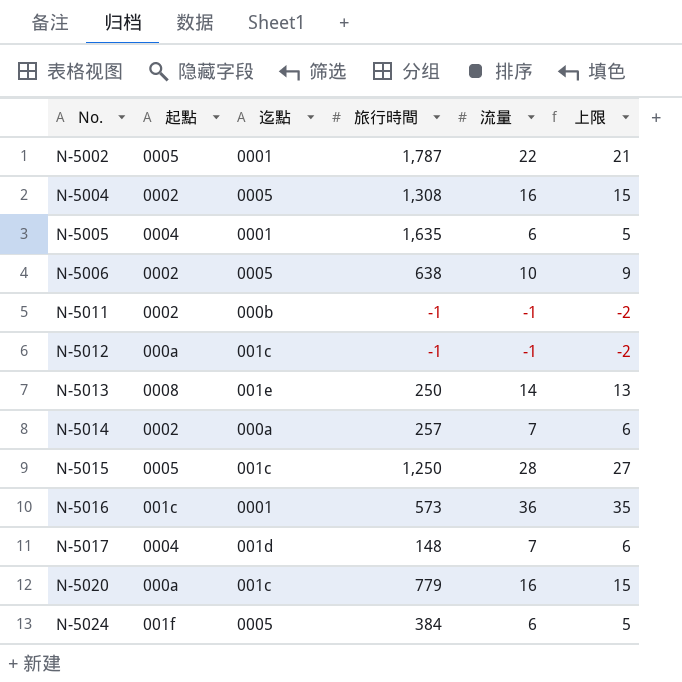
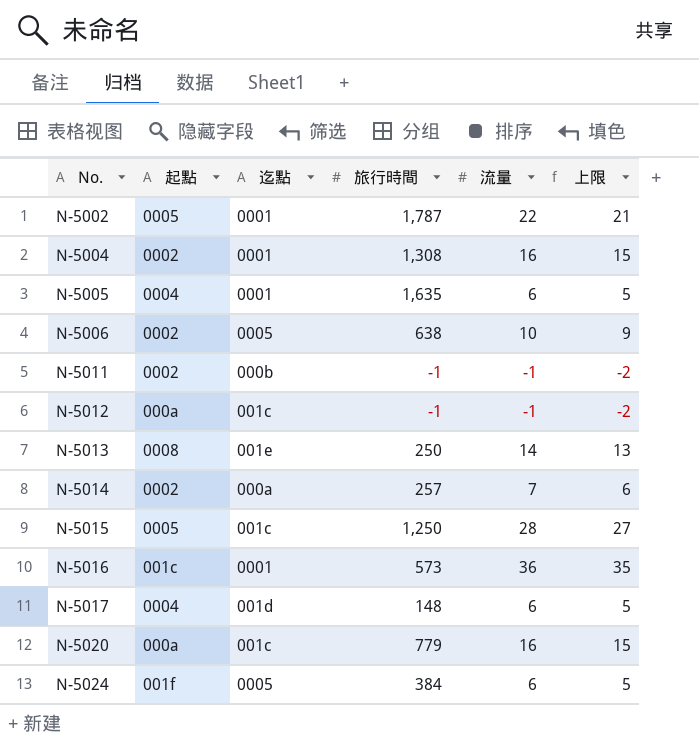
N-5004 | 迄點: 0005 -> 0001
N-5017 | 流量: 7 -> 6
N-5017 | 上限: 6 -> 5

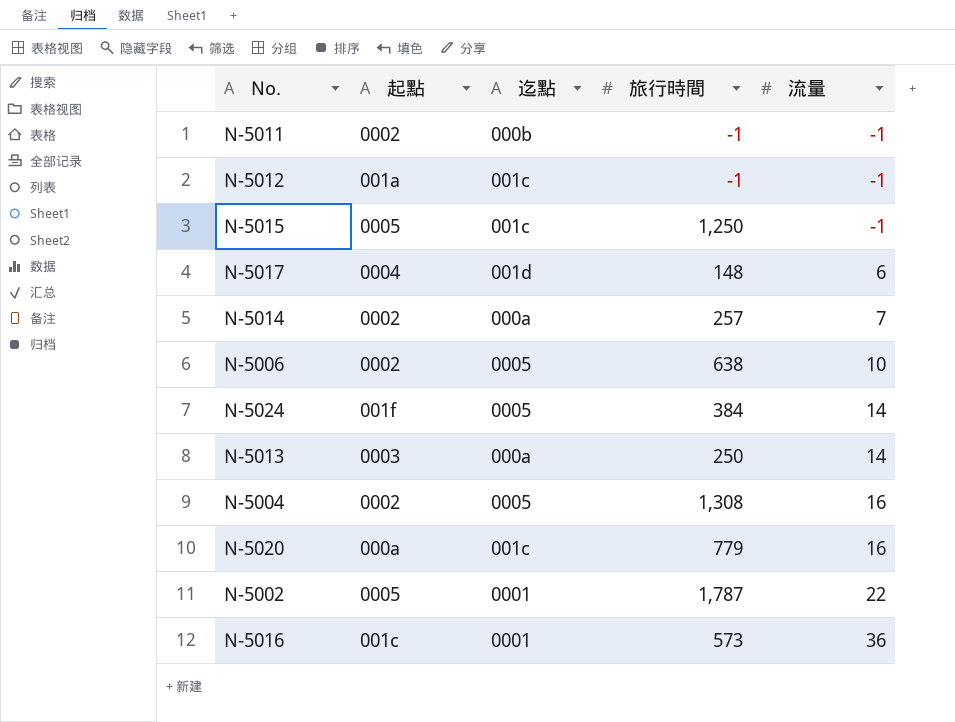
row order: No. ascending -> 流量 ascending
column 上限 | formula: [流量] - 1 -> none
row N-5005: 0004 | 0001 | 1,635 | 6 | 5 -> none
N-5012 | 起點: 000a -> 001a
N-5015 | 流量: 28 -> -1
N-5024 | 流量: 6 -> 14
N-5013 | 起點: 0008 -> 0003
N-5013 | 迄點: 001e -> 000a
N-5004 | 迄點: 0001 -> 0005

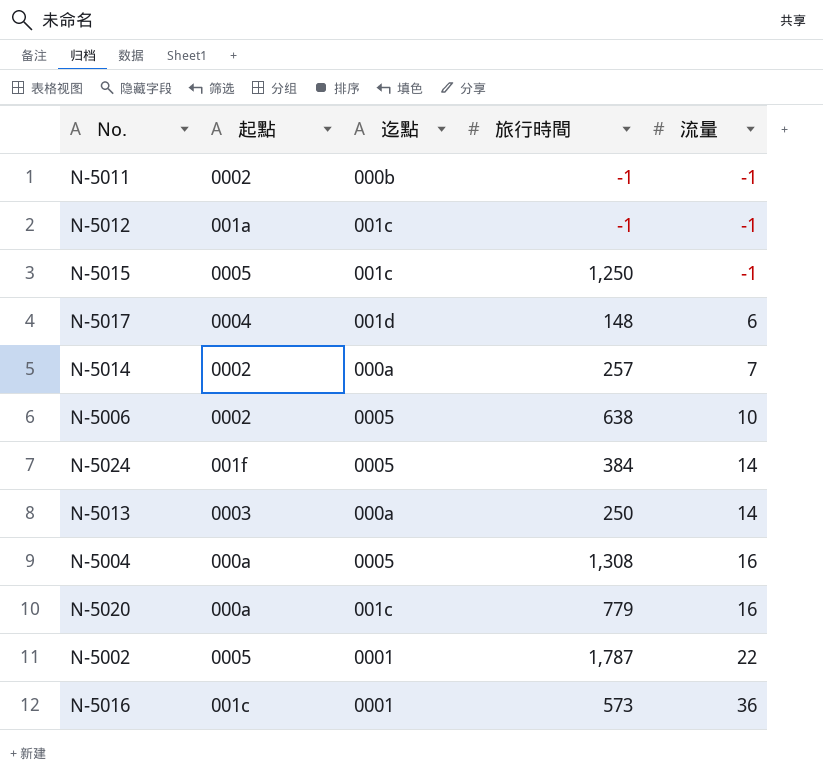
N-5004 | 起點: 0002 -> 000a

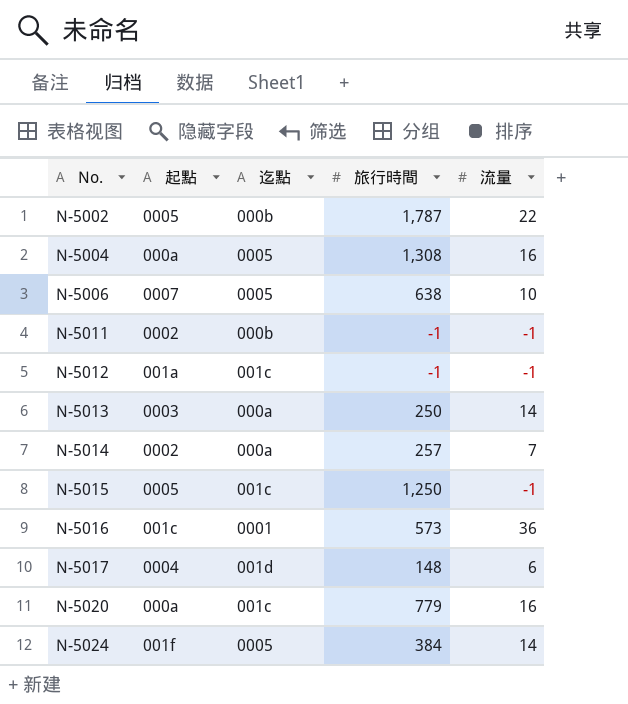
row order: 流量 ascending -> No. ascending
N-5002 | 迄點: 0001 -> 000b
N-5006 | 起點: 0002 -> 0007

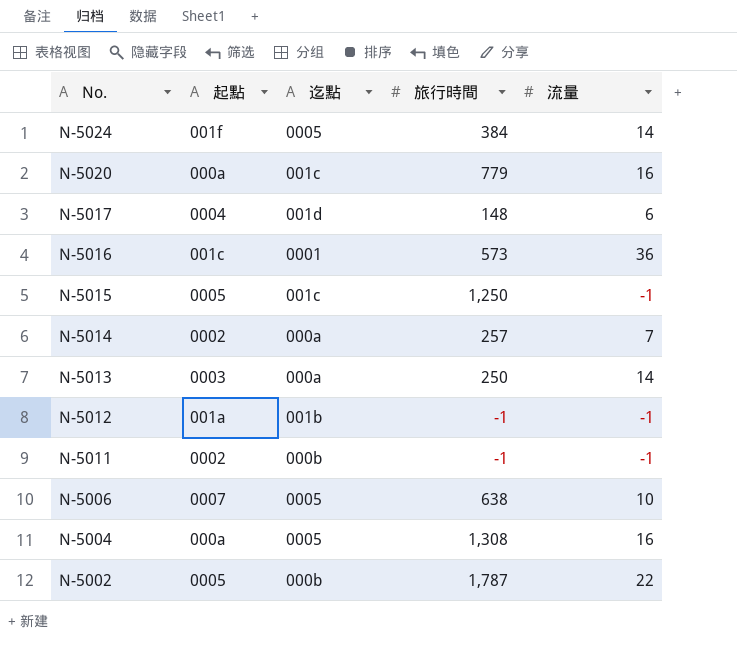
row order: No. ascending -> No. descending
N-5012 | 迄點: 001c -> 001b

